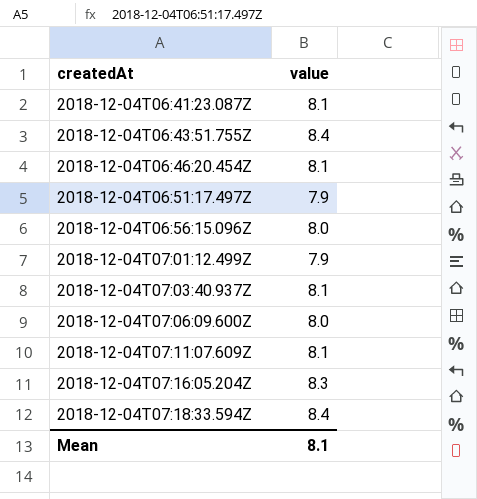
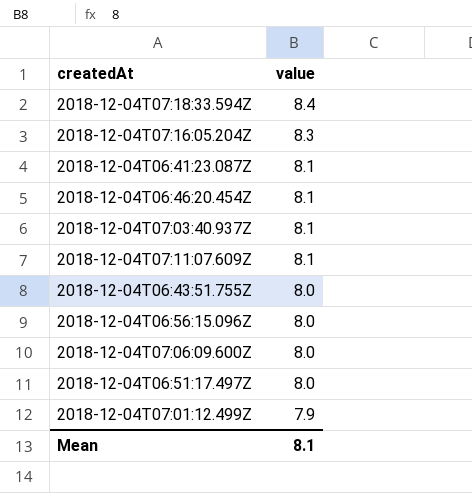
row order: createdAt ascending -> value descending
2018-12-04T06:43:51.755Z | value: 8.4 -> 8.0
2018-12-04T06:51:17.497Z | value: 7.9 -> 8.0

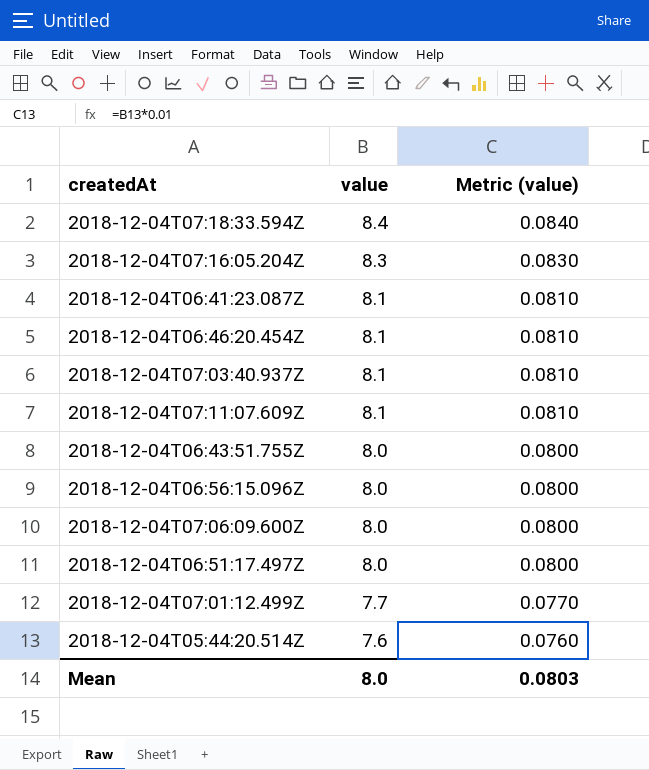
column Metric (value) | formula: none -> [value] * 0.01
2018-12-04T07:01:12.499Z | value: 7.9 -> 7.7
row 2018-12-04T05:44:20.514Z: none -> 7.6 | 0.0760
Mean | value: 8.1 -> 8.0

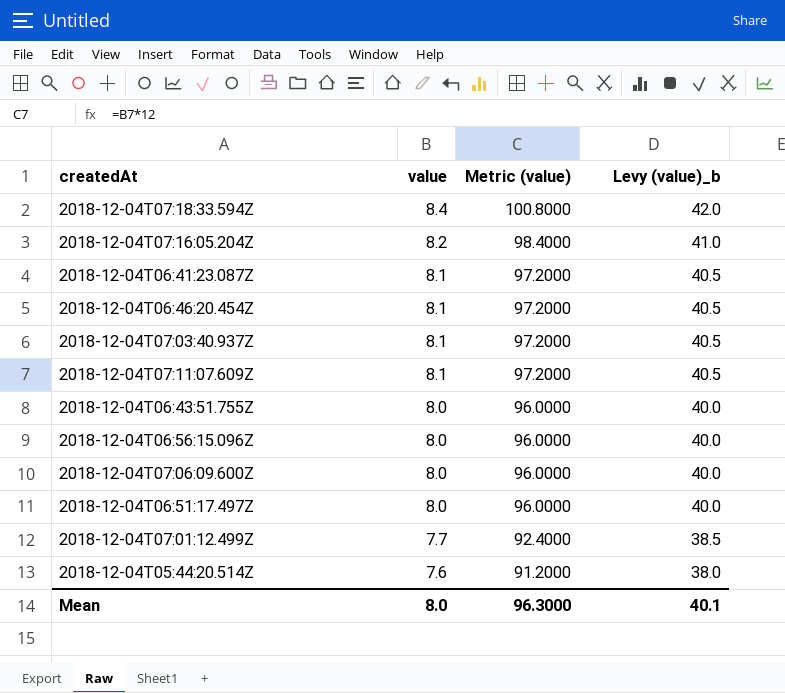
column Metric (value) | formula: [value] * 0.01 -> [value] * 12
column Levy (value)_b | formula: none -> [value] * 5
2018-12-04T07:16:05.204Z | value: 8.3 -> 8.2
Mean | Metric (value): 0.0803 -> 96.3000

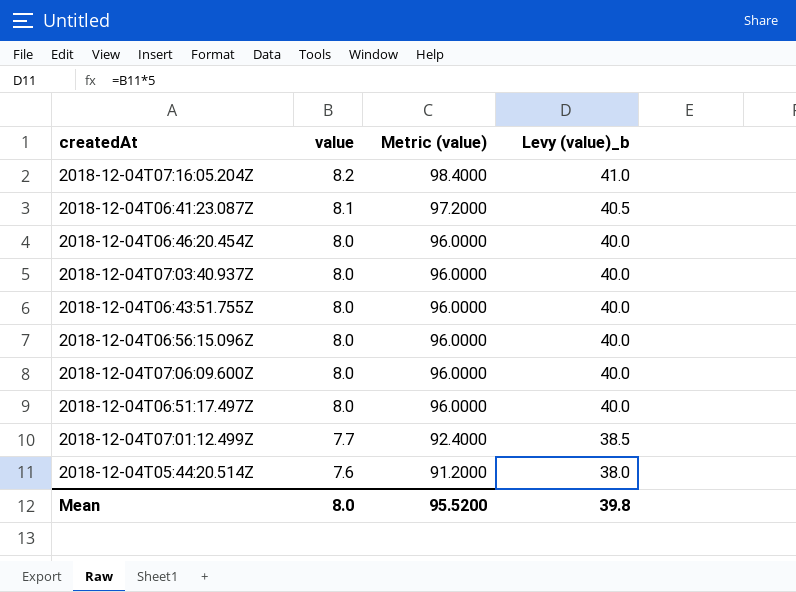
row 2018-12-04T07:18:33.594Z: 8.4 | 100.8000 | 42.0 -> none
row 2018-12-04T07:11:07.609Z: 8.1 | 97.2000 | 40.5 -> none
2018-12-04T06:46:20.454Z | value: 8.1 -> 8.0
2018-12-04T06:46:20.454Z | Metric (value): 97.2000 -> 96.0000
2018-12-04T06:46:20.454Z | Levy (value)_b: 40.5 -> 40.0
2018-12-04T07:03:40.937Z | value: 8.1 -> 8.0
2018-12-04T07:03:40.937Z | Metric (value): 97.2000 -> 96.0000
2018-12-04T07:03:40.937Z | Levy (value)_b: 40.5 -> 40.0
Mean | Metric (value): 96.3000 -> 95.5200
Mean | Levy (value)_b: 40.1 -> 39.8

